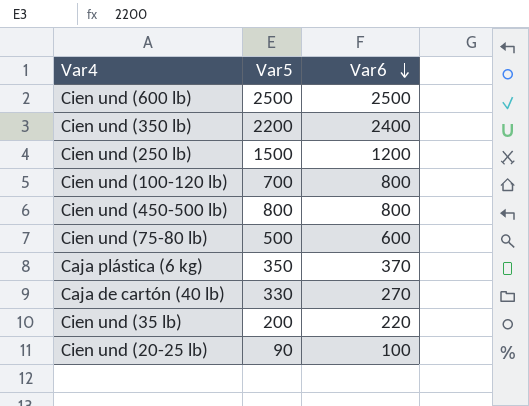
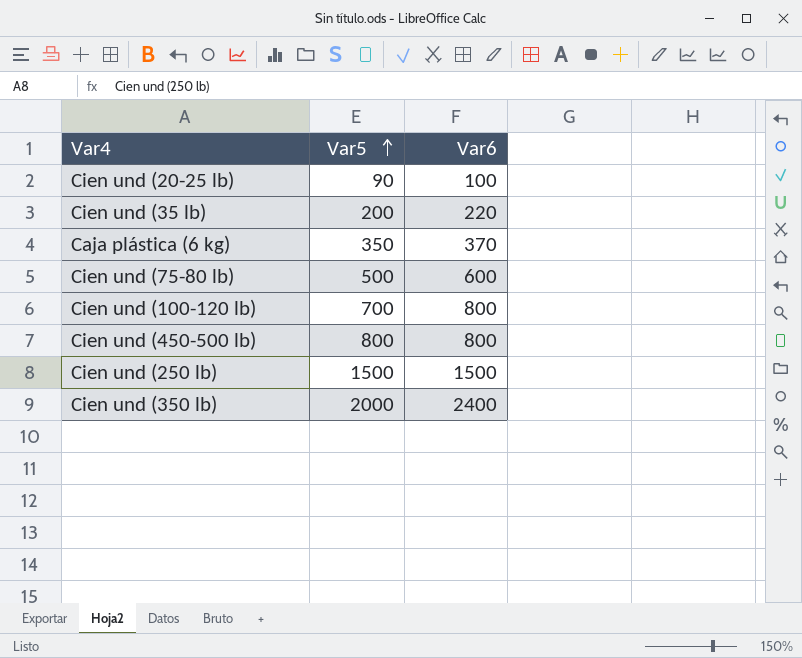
row order: Var6 descending -> Var5 ascending
row Cien und (600 lb): 2500 | 2500 -> none
row Caja de cartón (40 lb): 330 | 270 -> none
Cien und (250 lb) | Var6: 1200 -> 1500
Cien und (350 lb) | Var5: 2200 -> 2000

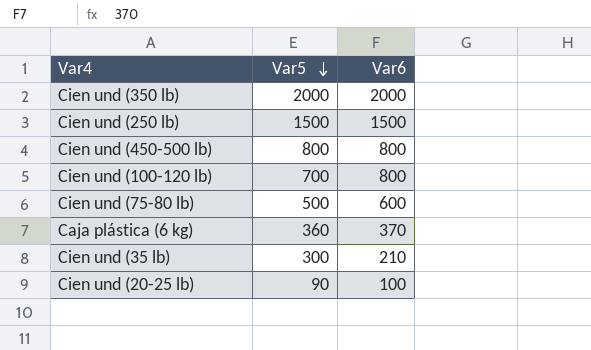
row order: Var5 ascending -> Var5 descending
Cien und (350 lb) | Var6: 2400 -> 2000
Caja plástica (6 kg) | Var5: 350 -> 360
Cien und (35 lb) | Var5: 200 -> 300
Cien und (35 lb) | Var6: 220 -> 210

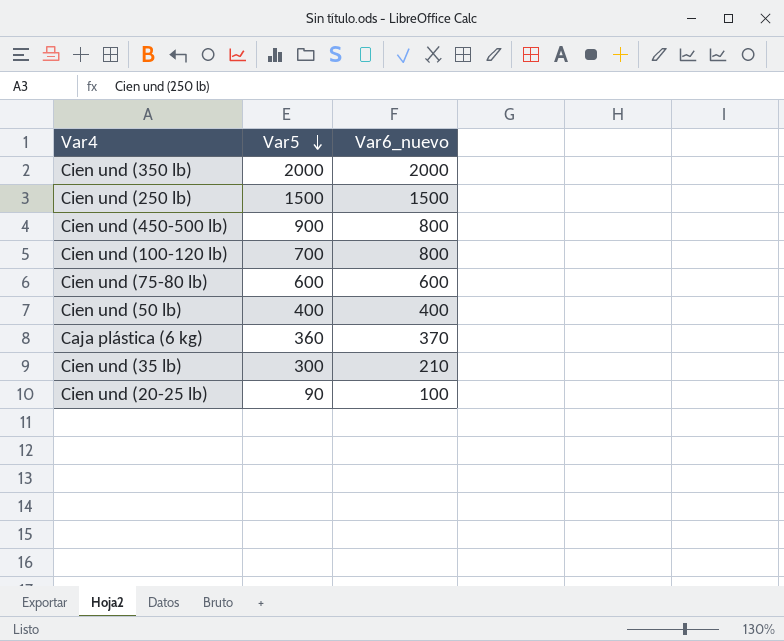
column name: Var6 -> Var6_nuevo
Cien und (450-500 lb) | Var5: 800 -> 900
Cien und (75-80 lb) | Var5: 500 -> 600
row Cien und (50 lb): none -> 400 | 400

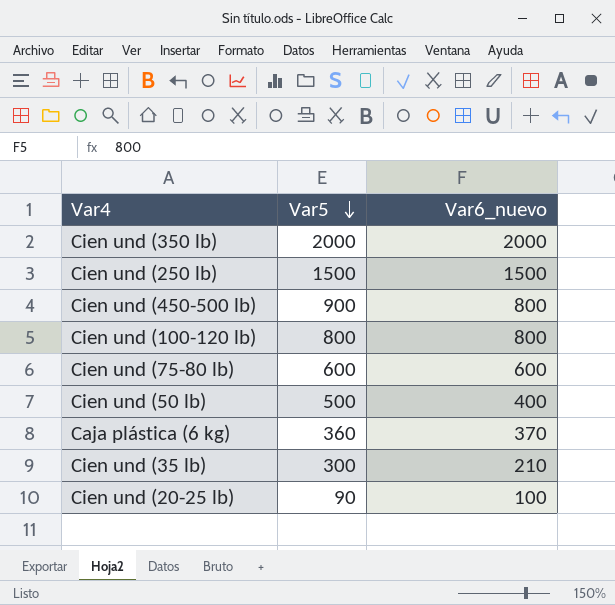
Cien und (100-120 lb) | Var5: 700 -> 800
Cien und (50 lb) | Var5: 400 -> 500

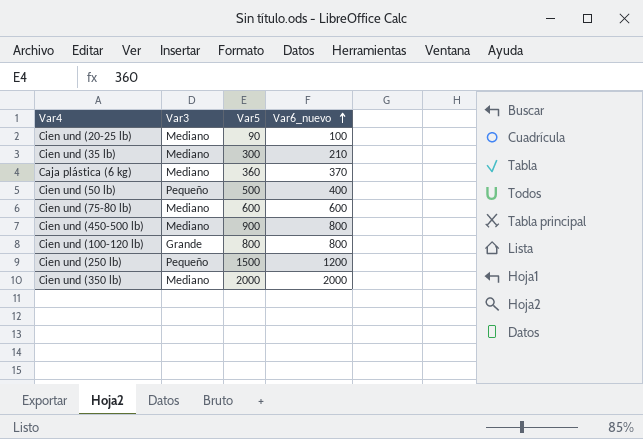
row order: Var5 descending -> Var6_nuevo ascending
column Var3 | position: none -> 2
Cien und (250 lb) | Var6_nuevo: 1500 -> 1200

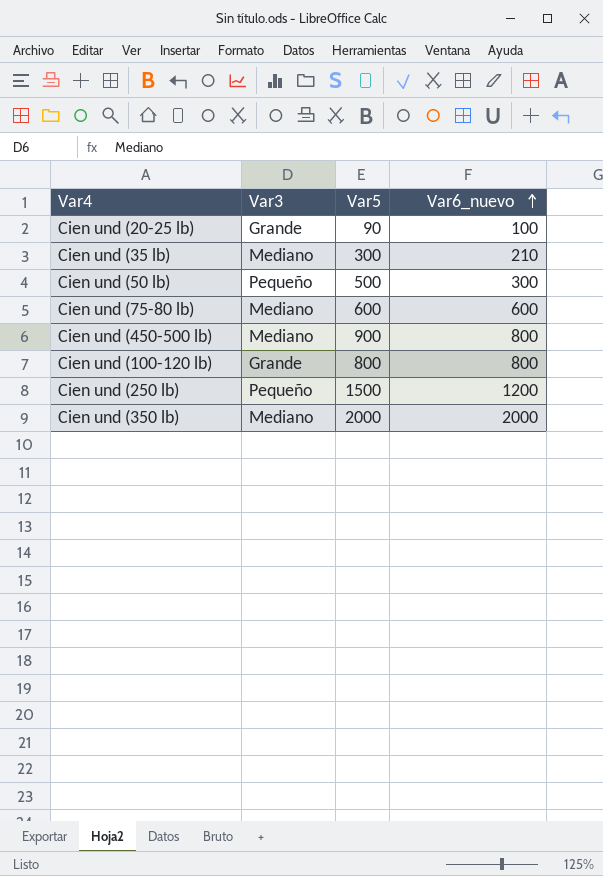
row Caja plástica (6 kg): Mediano | 360 | 370 -> none
Cien und (20-25 lb) | Var3: Mediano -> Grande
Cien und (50 lb) | Var6_nuevo: 400 -> 300

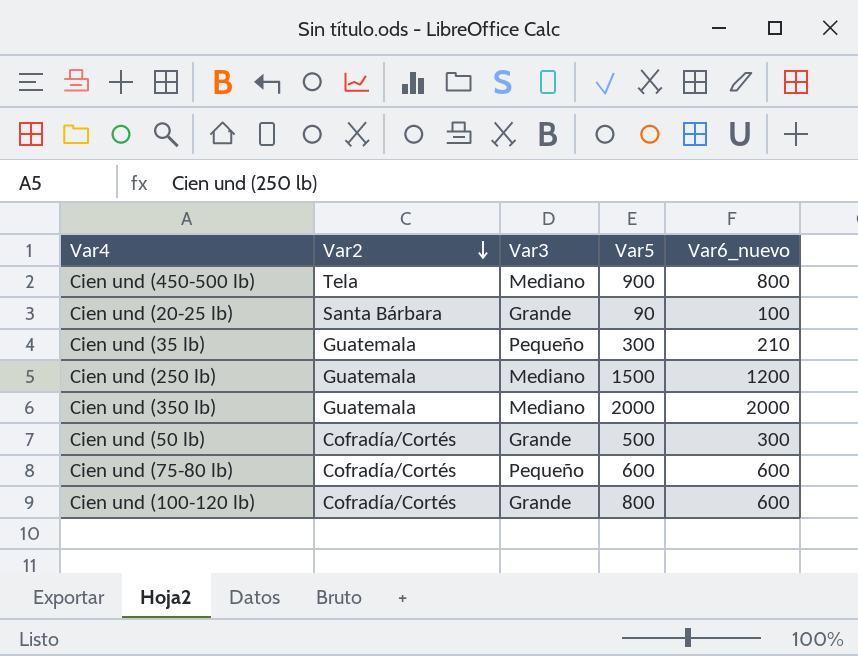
row order: Var6_nuevo ascending -> Var2 descending
column Var2 | position: none -> 2
Cien und (35 lb) | Var3: Mediano -> Pequeño
Cien und (250 lb) | Var3: Pequeño -> Mediano
Cien und (50 lb) | Var3: Pequeño -> Grande
Cien und (75-80 lb) | Var3: Mediano -> Pequeño
Cien und (100-120 lb) | Var6_nuevo: 800 -> 600

